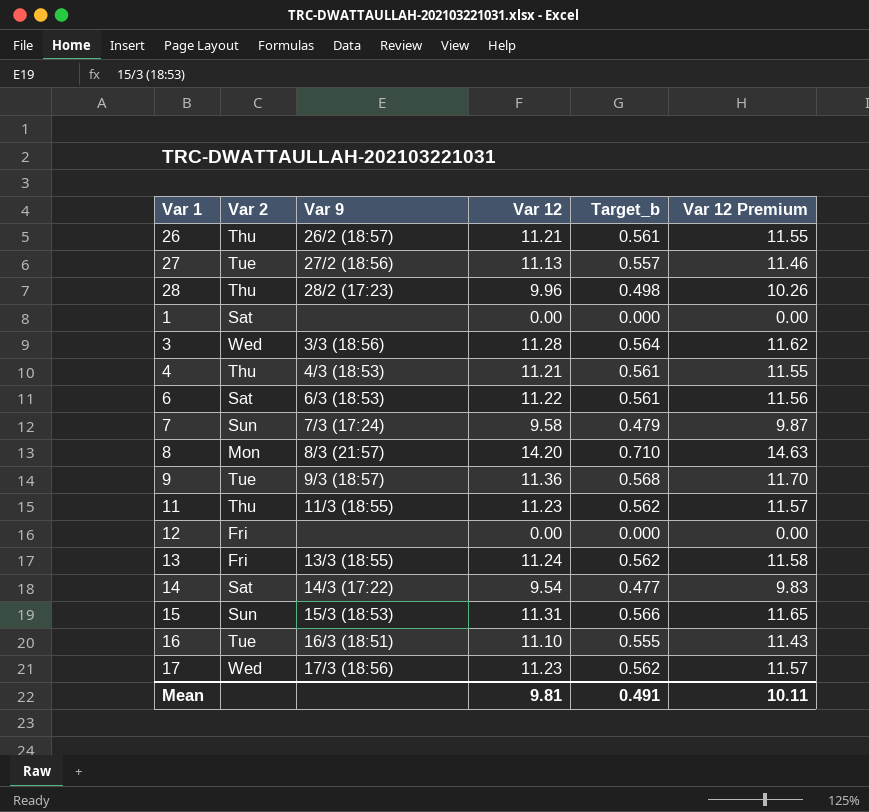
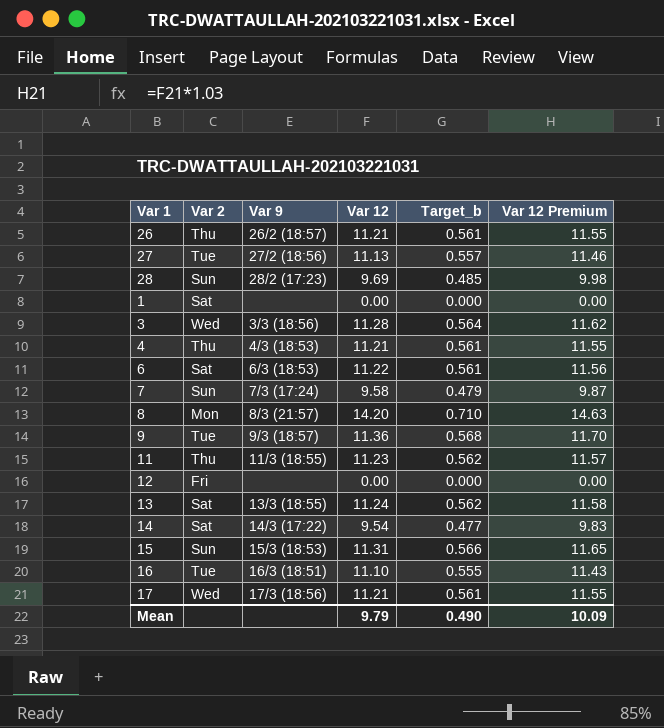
28 | Var 2: Thu -> Sun
28 | Var 12: 9.96 -> 9.69
28 | Target_b: 0.498 -> 0.485
28 | Var 12 Premium: 10.26 -> 9.98
13 | Var 2: Fri -> Sat
17 | Var 12: 11.23 -> 11.21
17 | Target_b: 0.562 -> 0.561
17 | Var 12 Premium: 11.57 -> 11.55
Mean | Var 12: 9.81 -> 9.79
Mean | Target_b: 0.491 -> 0.490
Mean | Var 12 Premium: 10.11 -> 10.09

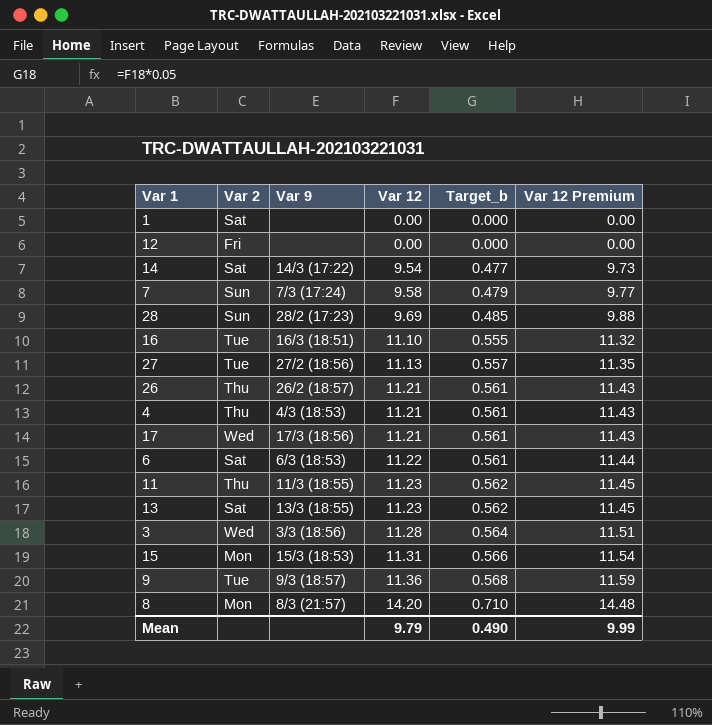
row order: none -> Var 12 ascending
column Var 12 Premium | formula: [Var 12] * 1.03 -> [Var 12] * 1.02
13 | Var 12: 11.24 -> 11.23
15 | Var 2: Sun -> Mon
Mean | Var 12 Premium: 10.09 -> 9.99

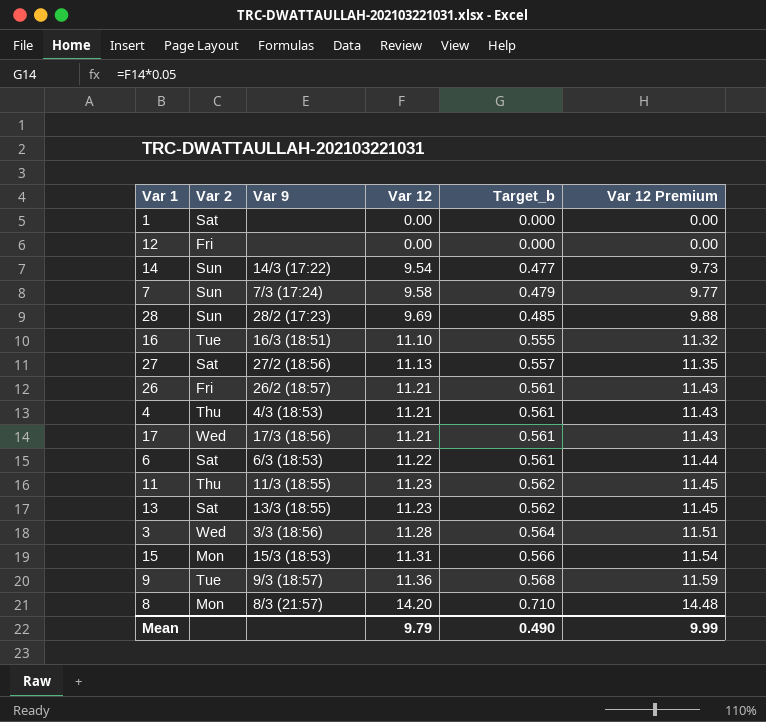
14 | Var 2: Sat -> Sun
27 | Var 2: Tue -> Sat
26 | Var 2: Thu -> Fri

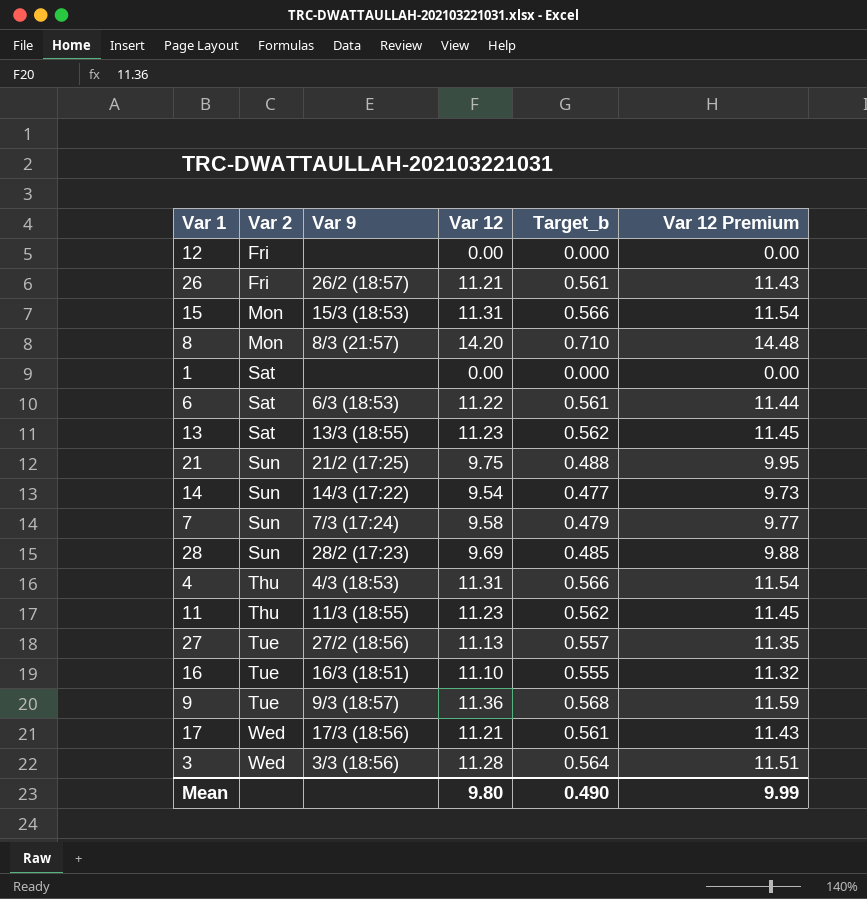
row order: Var 12 ascending -> Var 2 ascending
row 21: none -> Sun | 21/2 (17:25) | 9.75 | 0.488 | 9.95
4 | Var 12: 11.21 -> 11.31
4 | Target_b: 0.561 -> 0.566
4 | Var 12 Premium: 11.43 -> 11.54
27 | Var 2: Sat -> Tue
Mean | Var 12: 9.79 -> 9.80

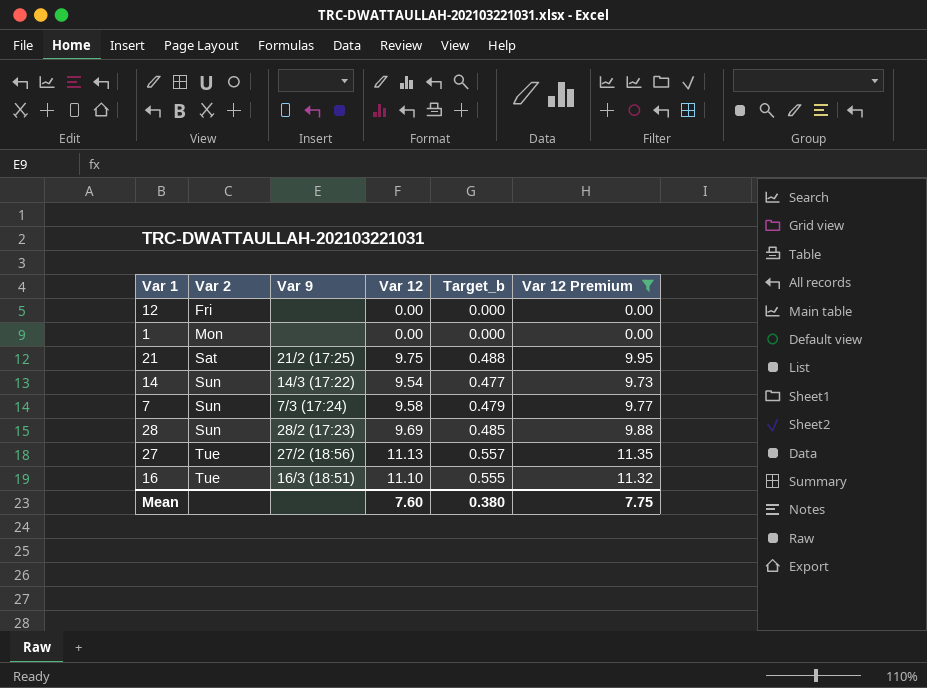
filter: none -> Var 12 Premium <= 11.35
1 | Var 2: Sat -> Mon
21 | Var 2: Sun -> Sat
Mean | Var 12: 9.80 -> 7.60
Mean | Target_b: 0.490 -> 0.380
Mean | Var 12 Premium: 9.99 -> 7.75

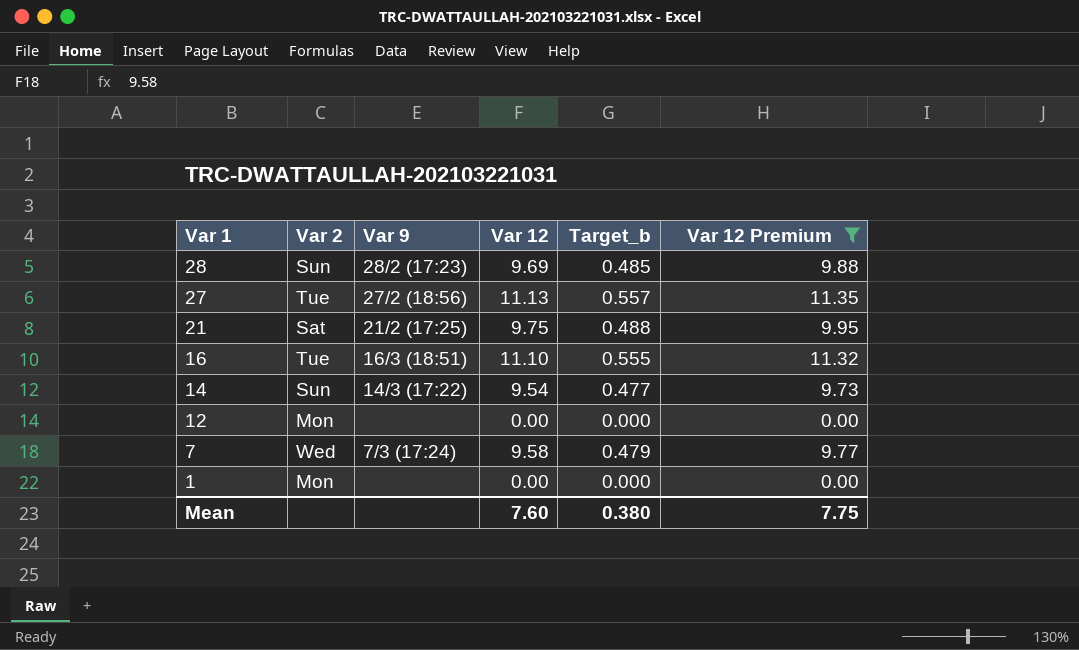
row order: Var 2 ascending -> Var 1 descending
12 | Var 2: Fri -> Mon
7 | Var 2: Sun -> Wed

